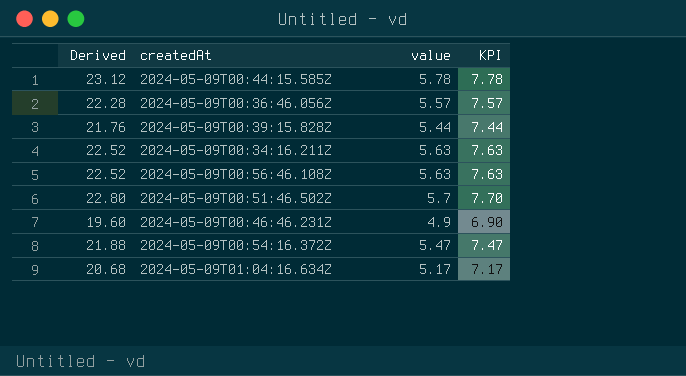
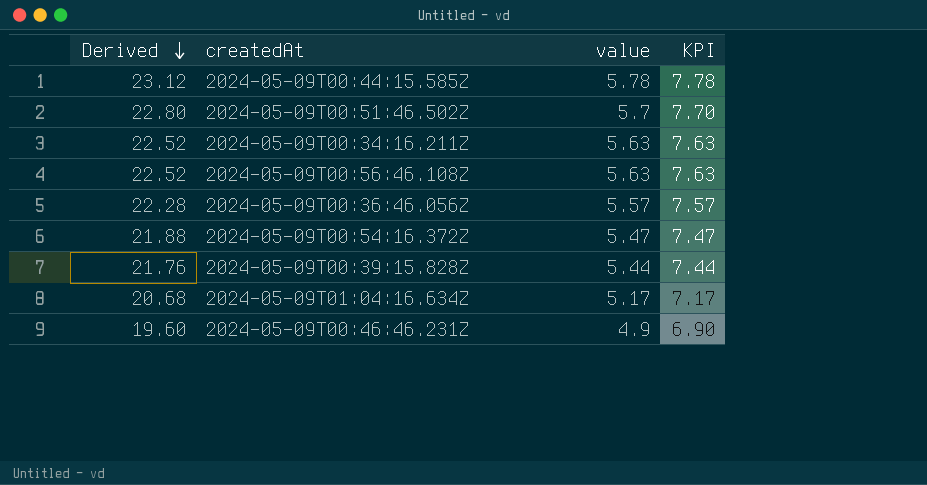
row order: none -> Derived descending

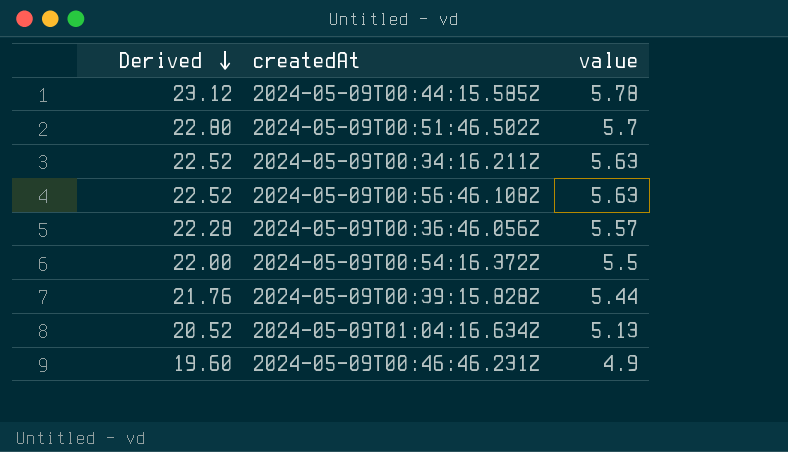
column KPI | formula: [value] + 2 -> none
2024-05-09T00:54:16.372Z | Derived: 21.88 -> 22.00
2024-05-09T00:54:16.372Z | value: 5.47 -> 5.5
2024-05-09T01:04:16.634Z | Derived: 20.68 -> 20.52
2024-05-09T01:04:16.634Z | value: 5.17 -> 5.13

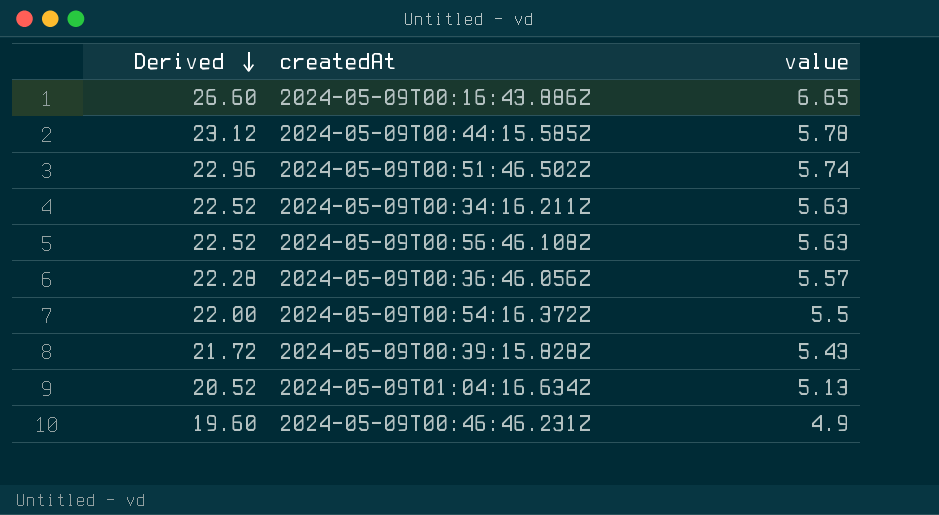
row 2024-05-09T00:16:43.886Z: none -> 26.60 | 6.65
2024-05-09T00:51:46.502Z | Derived: 22.80 -> 22.96
2024-05-09T00:51:46.502Z | value: 5.7 -> 5.74
2024-05-09T00:39:15.828Z | Derived: 21.76 -> 21.72
2024-05-09T00:39:15.828Z | value: 5.44 -> 5.43

